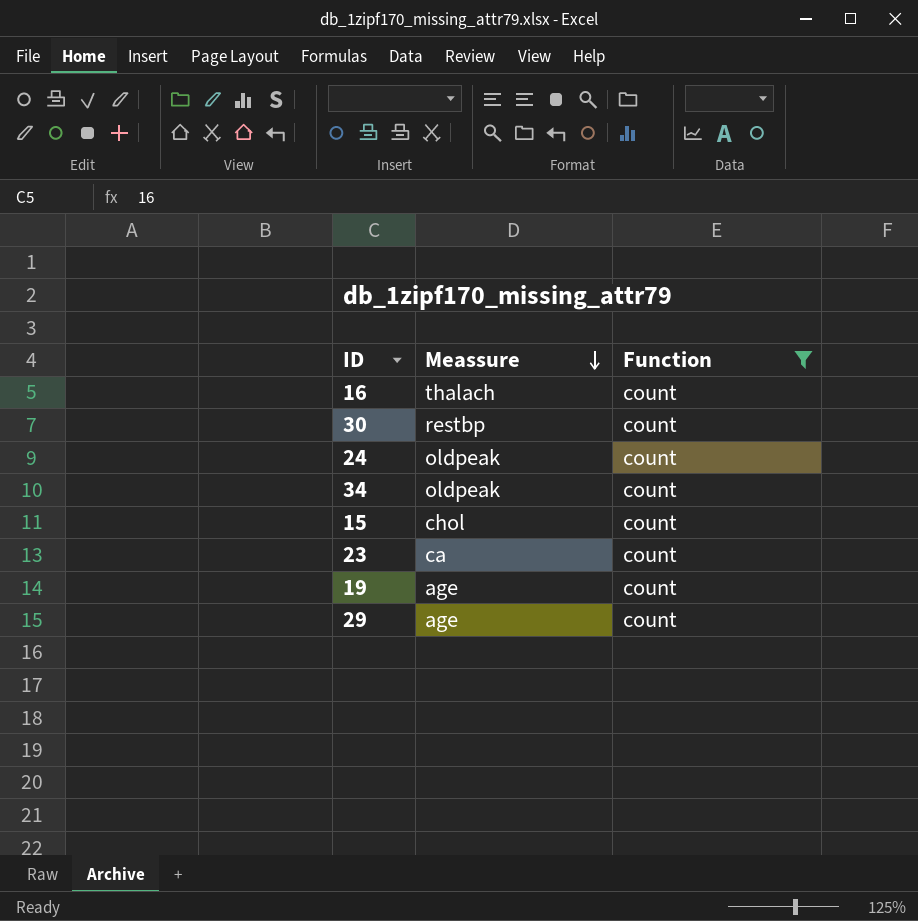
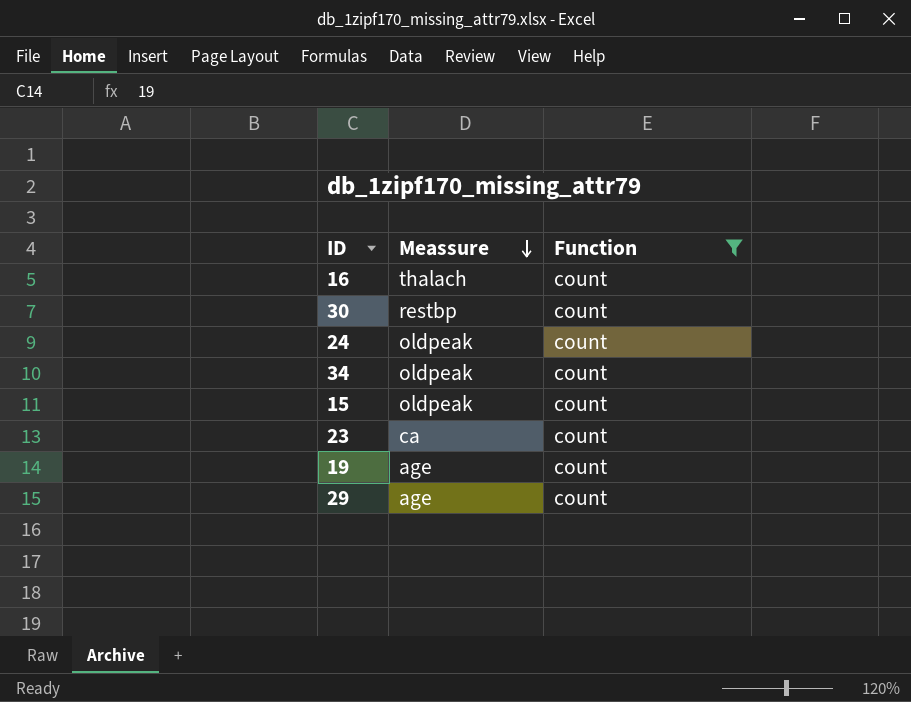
15 | Meassure: chol -> oldpeak

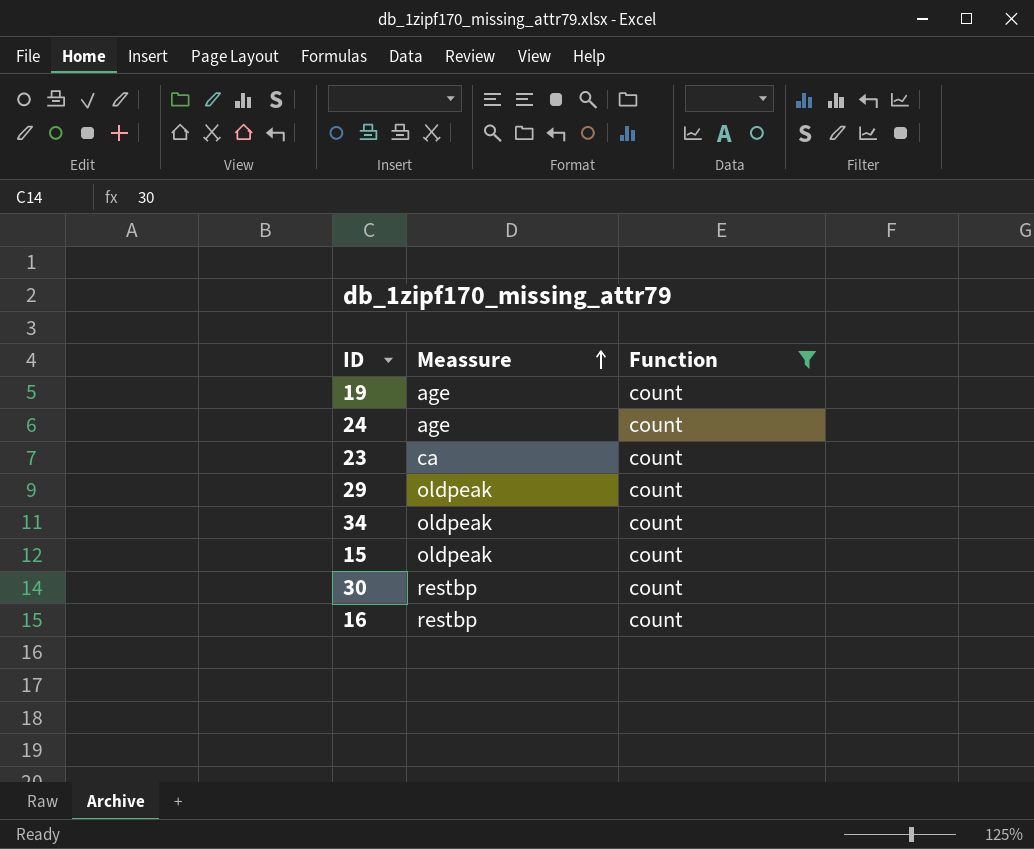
row order: Meassure descending -> Meassure ascending
24 | Meassure: oldpeak -> age
29 | Meassure: age -> oldpeak
16 | Meassure: thalach -> restbp

